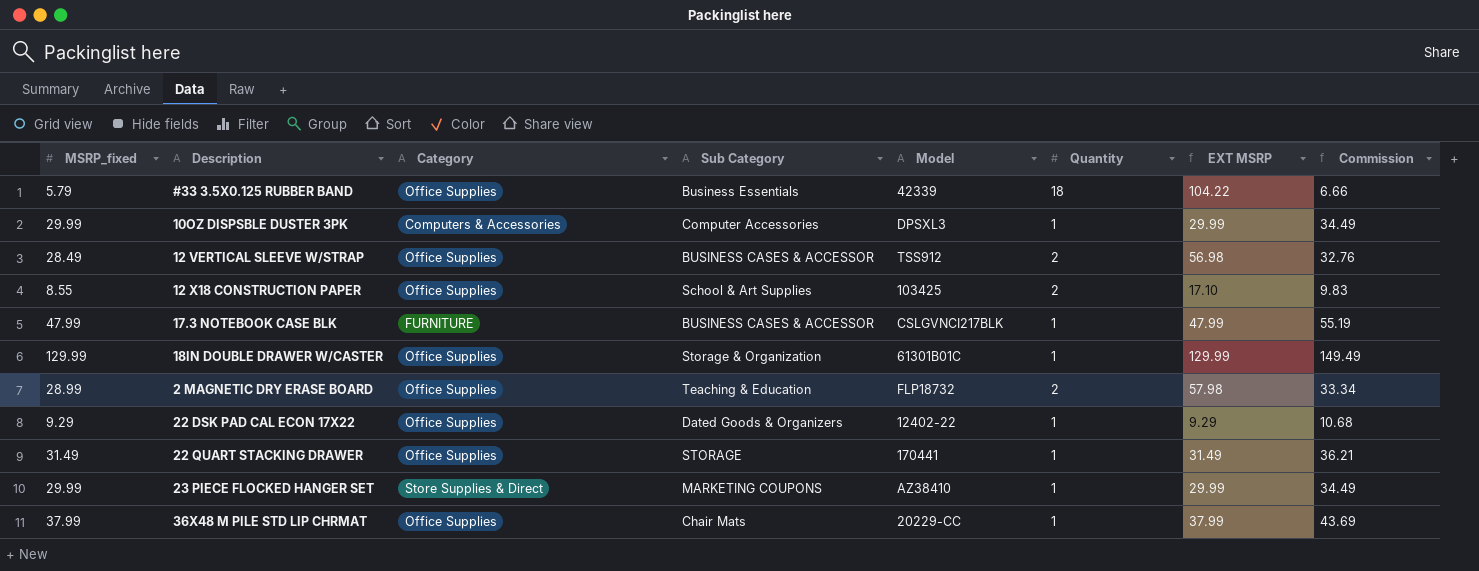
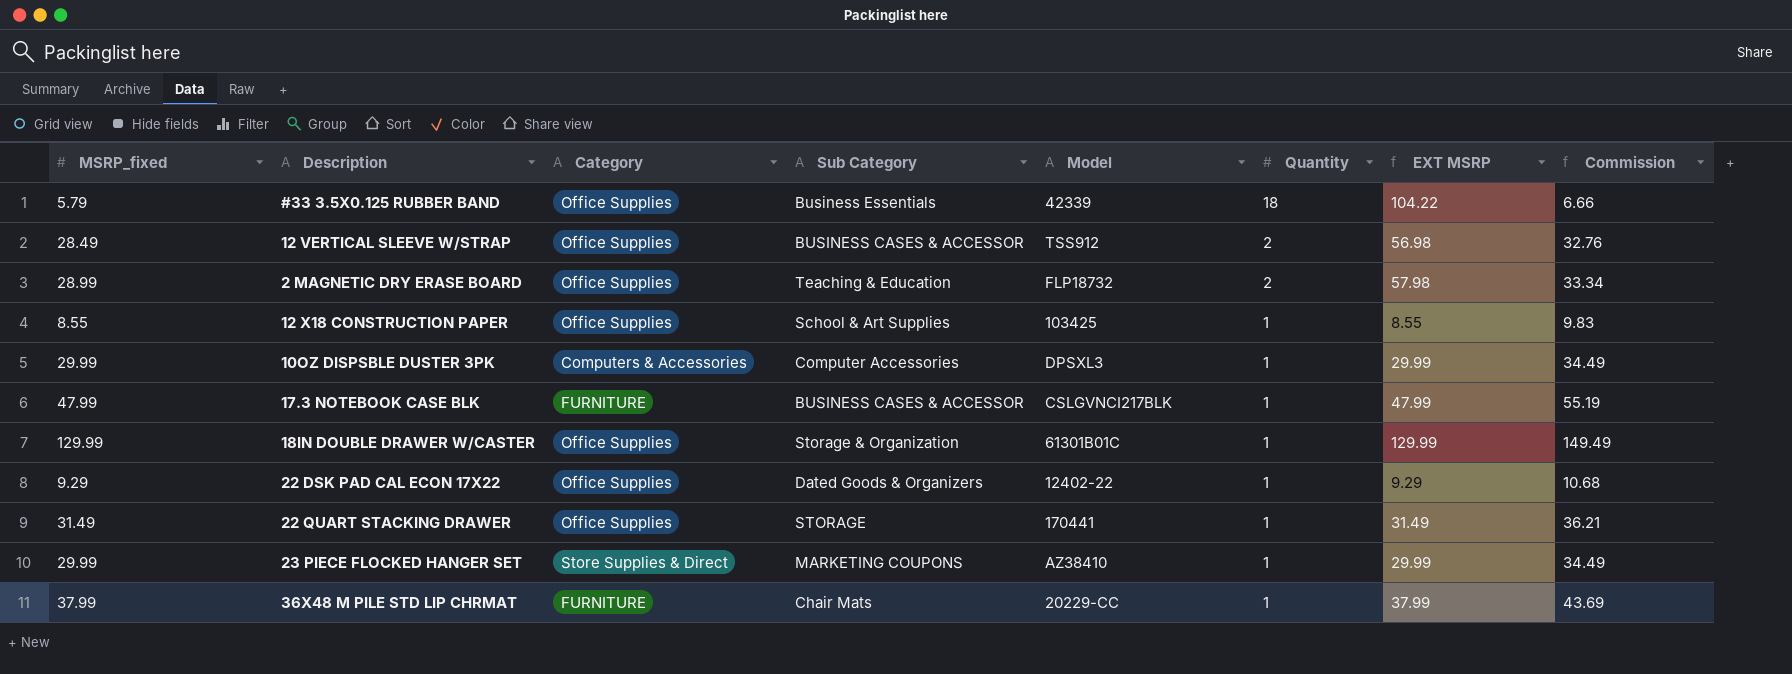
row order: none -> Quantity descending
12 X18 CONSTRUCTION PAPER | Quantity: 2 -> 1
12 X18 CONSTRUCTION PAPER | EXT MSRP: 17.10 -> 8.55
36X48 M PILE STD LIP CHRMAT | Category: Office Supplies -> FURNITURE

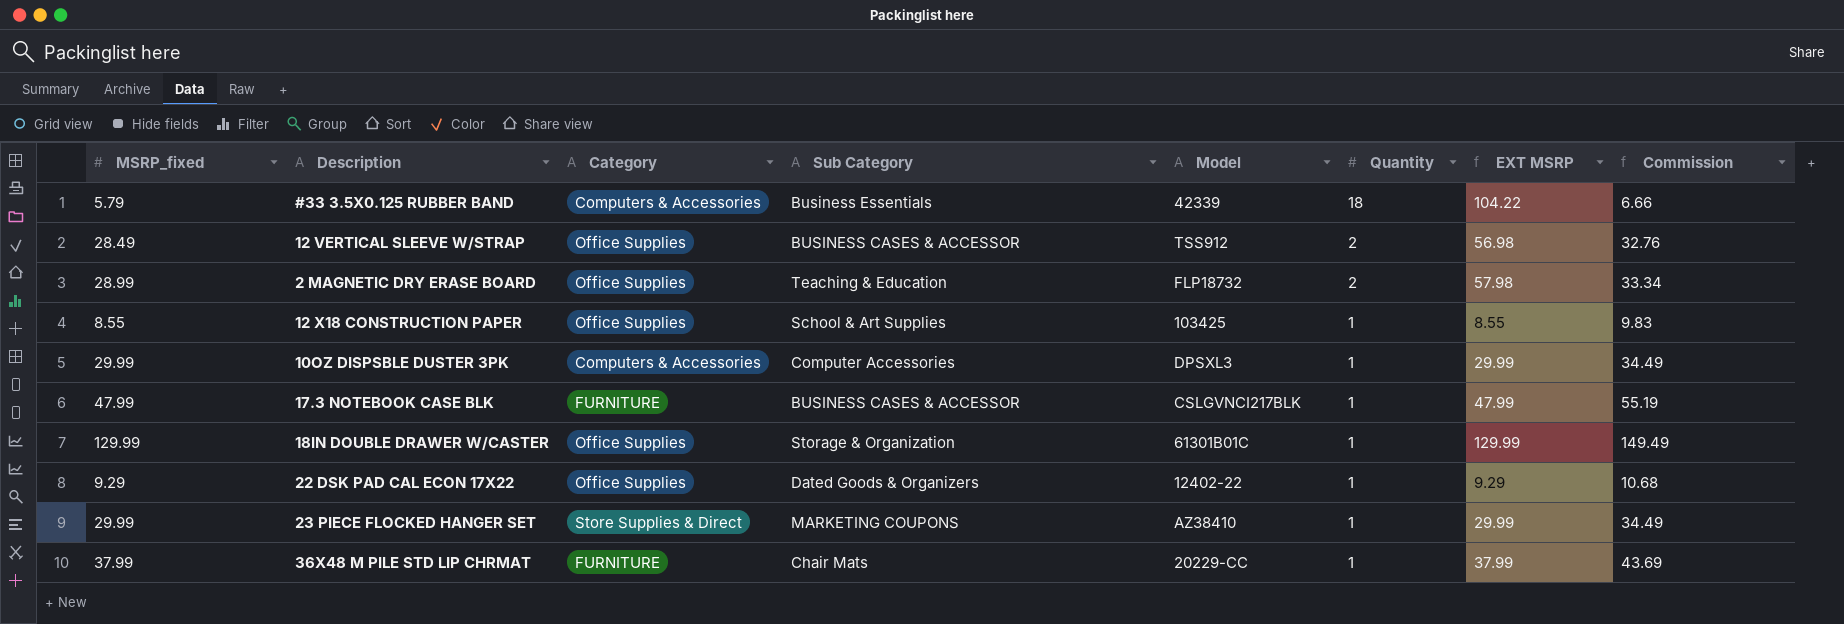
row 22 QUART STACKING DRAWER: 31.49 | Office Supplies | STORAGE | 170441 | 1 | 31.49 | 36.21 -> none
#33 3.5X0.125 RUBBER BAND | Category: Office Supplies -> Computers & Accessories

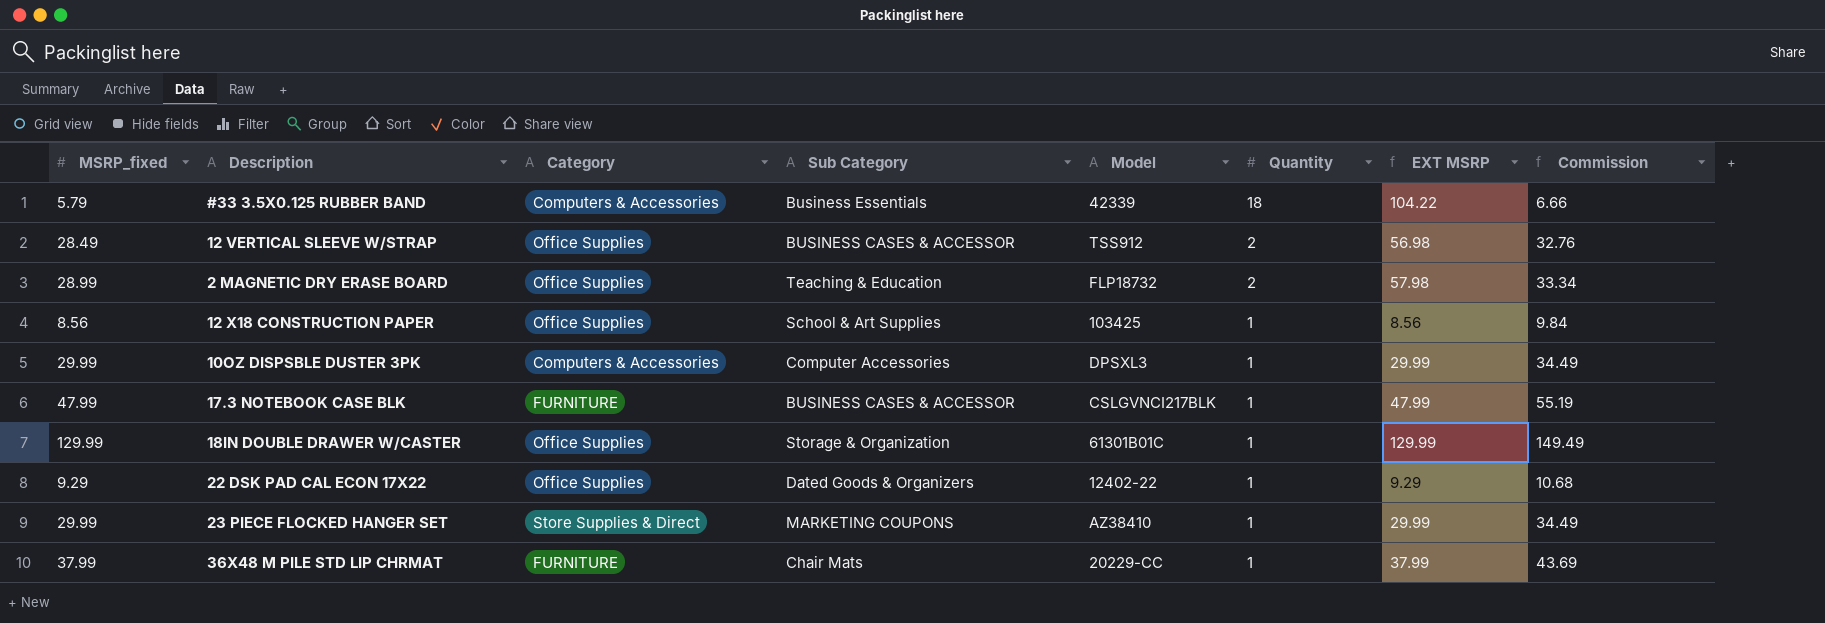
12 X18 CONSTRUCTION PAPER | MSRP_fixed: 8.55 -> 8.56
12 X18 CONSTRUCTION PAPER | EXT MSRP: 8.55 -> 8.56
12 X18 CONSTRUCTION PAPER | Commission: 9.83 -> 9.84

